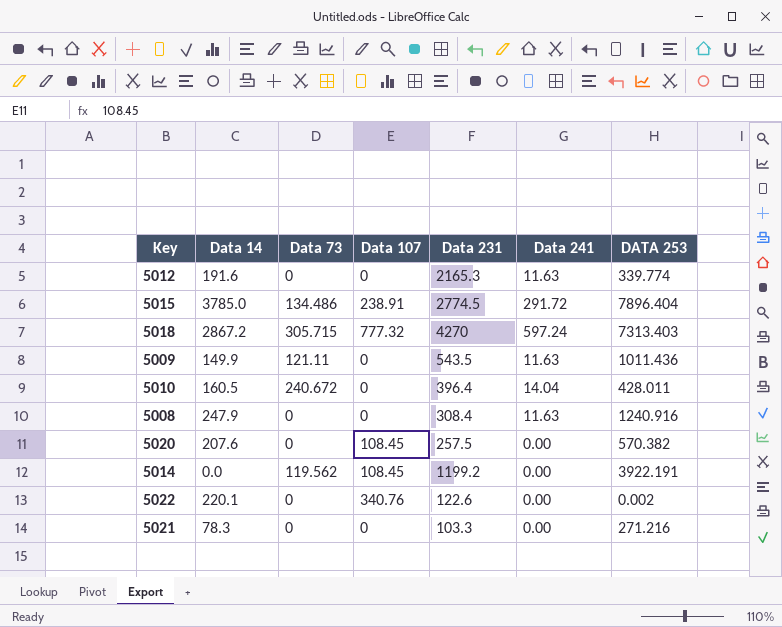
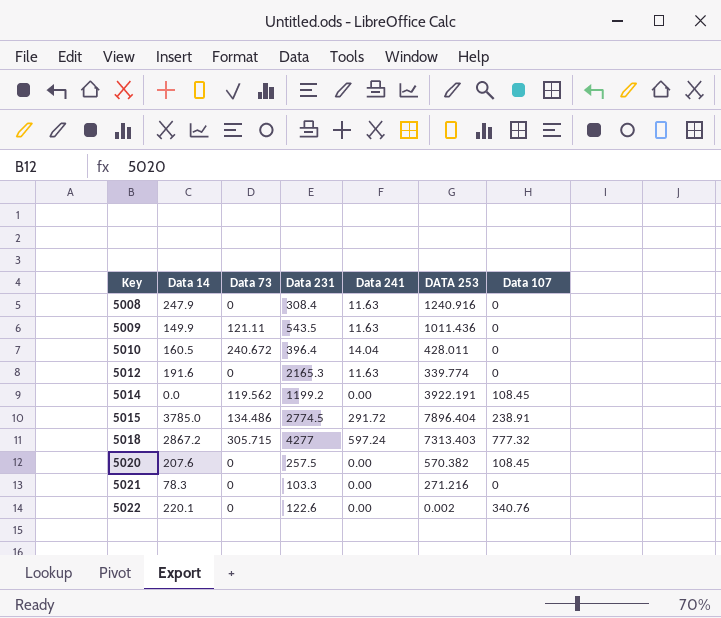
row order: none -> Key ascending
column Data 107 | position: 4 -> 7
5018 | Data 231: 4270 -> 4277

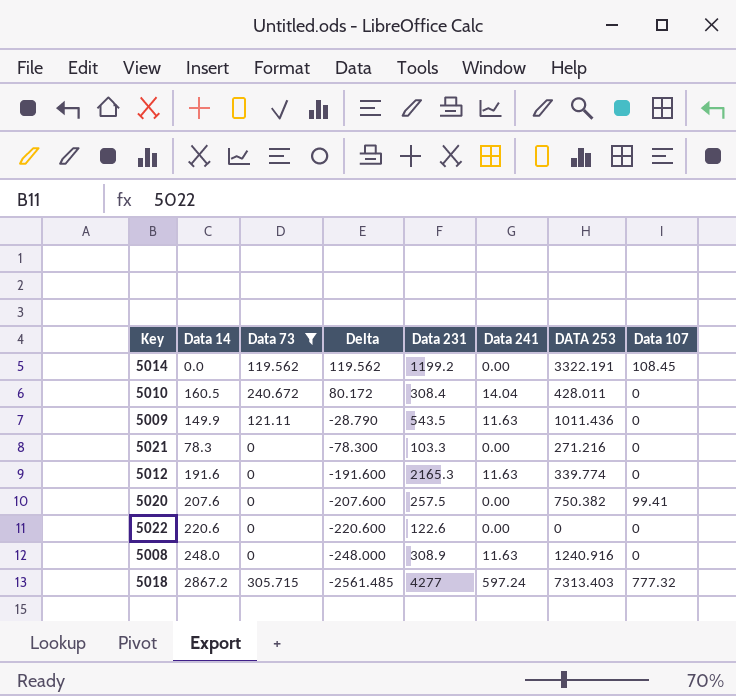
filter: none -> Data 73 != 134.486
row order: Key ascending -> Delta descending
column Delta | formula: none -> [Data 73] - [Data 14]
5014 | DATA 253: 3922.191 -> 3322.191
5010 | Data 231: 396.4 -> 308.4
5020 | DATA 253: 570.382 -> 750.382
5020 | Data 107: 108.45 -> 99.41
5022 | Data 14: 220.1 -> 220.6
5022 | DATA 253: 0.002 -> 0
5022 | Data 107: 340.76 -> 0
5008 | Data 14: 247.9 -> 248.0
5008 | Data 231: 308.4 -> 308.9

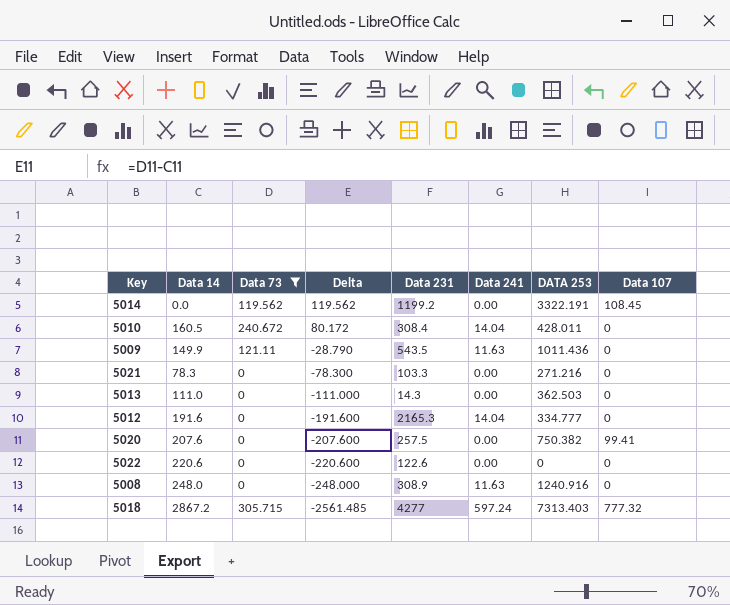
row 5013: none -> 111.0 | 0 | -111.000 | 14.3 | 0.00 | 362.503 | 0
5012 | Data 241: 11.63 -> 14.04
5012 | DATA 253: 339.774 -> 334.777

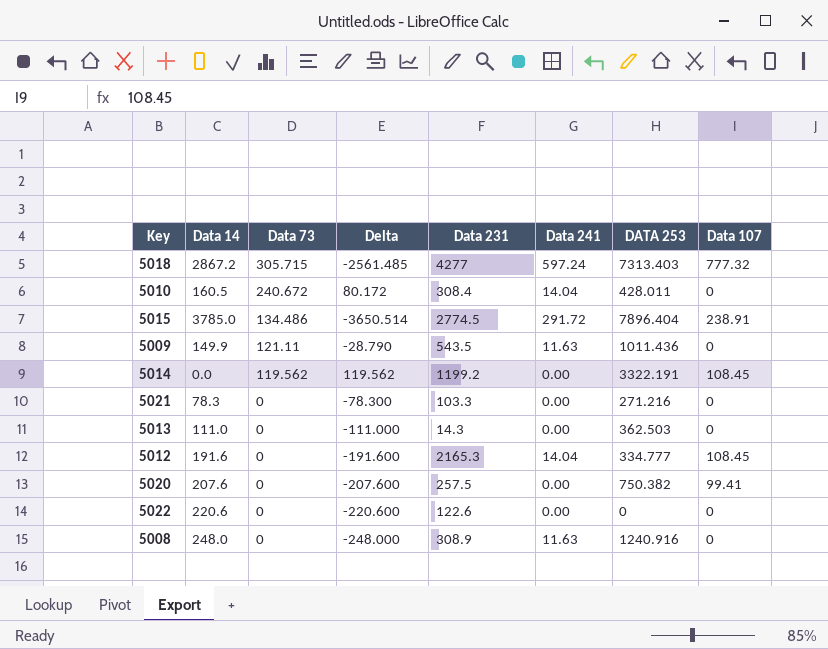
filter: Data 73 != 134.486 -> none
row order: Delta descending -> Data 73 descending
5012 | Data 107: 0 -> 108.45

